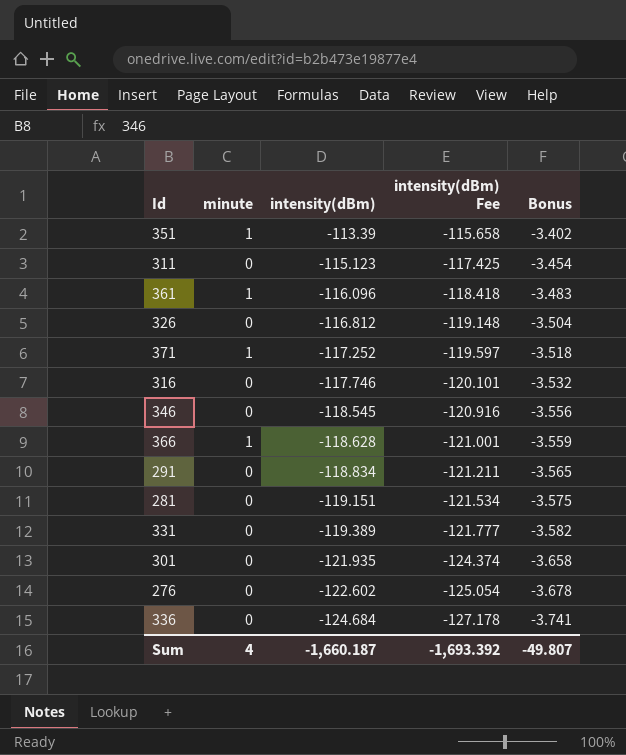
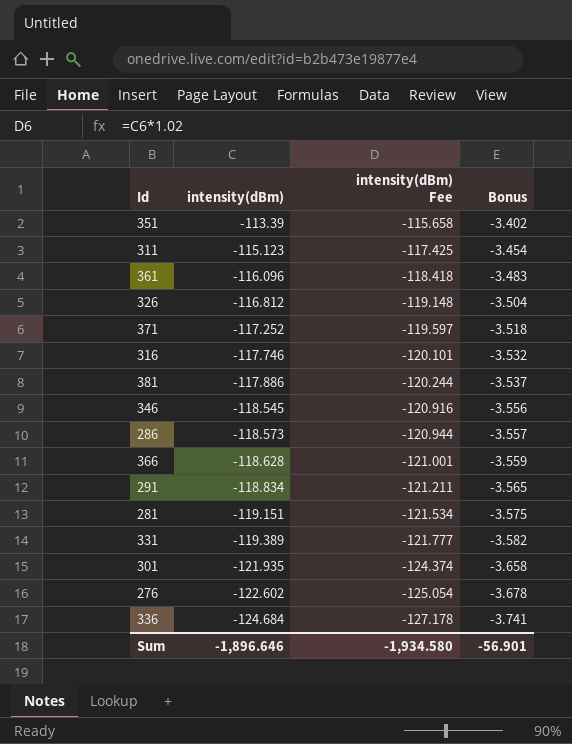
column minute | position: 2 -> none
row 381: none -> -117.886 | -120.244 | -3.537
row 286: none -> -118.573 | -120.944 | -3.557
Sum | intensity(dBm): -1,660.187 -> -1,896.646
Sum | intensity(dBm) Fee: -1,693.392 -> -1,934.580
Sum | Bonus: -49.807 -> -56.901

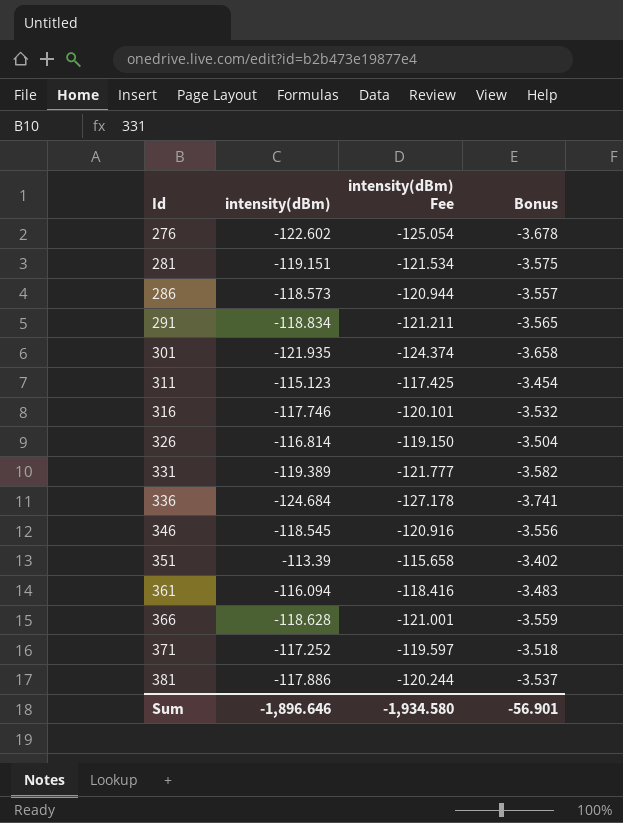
row order: intensity(dBm) descending -> Id ascending
326 | intensity(dBm): -116.812 -> -116.814
326 | intensity(dBm) Fee: -119.148 -> -119.150
361 | intensity(dBm): -116.096 -> -116.094
361 | intensity(dBm) Fee: -118.418 -> -118.416

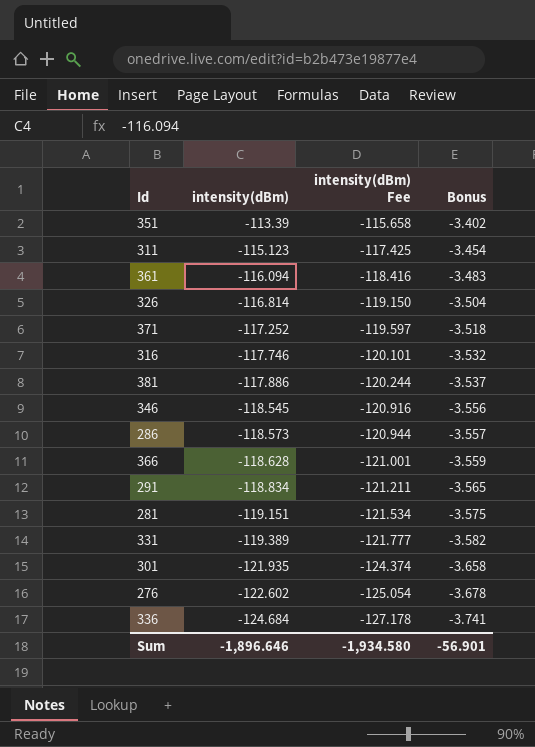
row order: Id ascending -> intensity(dBm) descending

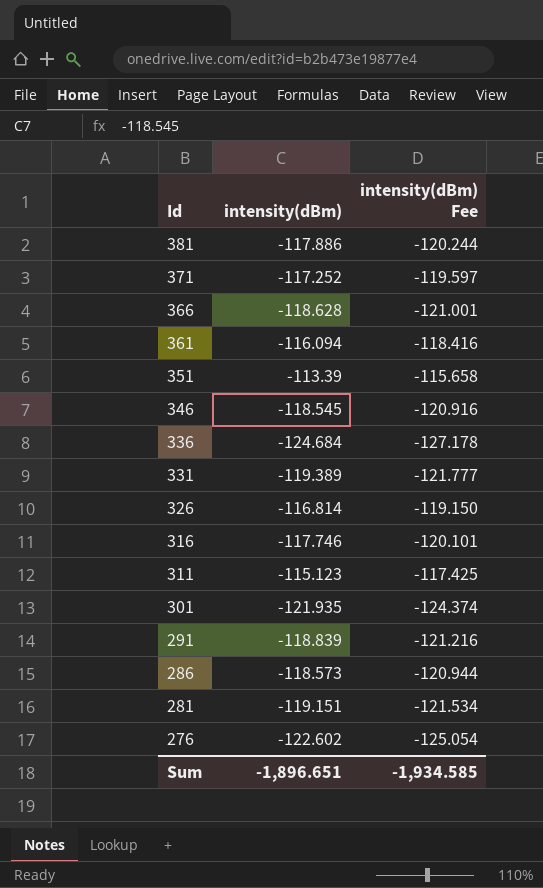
row order: intensity(dBm) descending -> Id descending
column Bonus | formula: [intensity(dBm)] * 0.03 -> none
291 | intensity(dBm): -118.834 -> -118.839
291 | intensity(dBm) Fee: -121.211 -> -121.216
Sum | intensity(dBm): -1,896.646 -> -1,896.651
Sum | intensity(dBm) Fee: -1,934.580 -> -1,934.585

